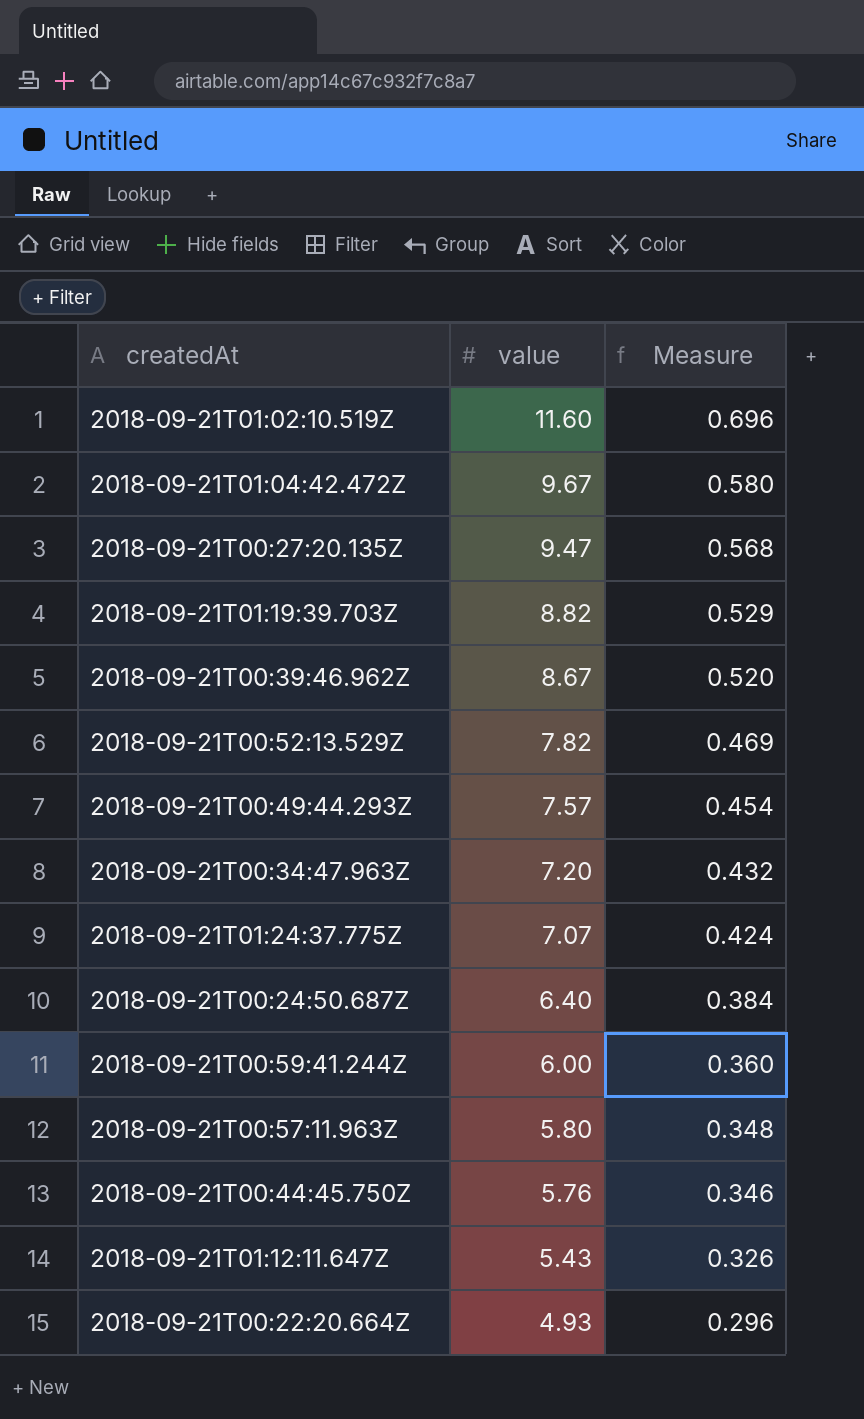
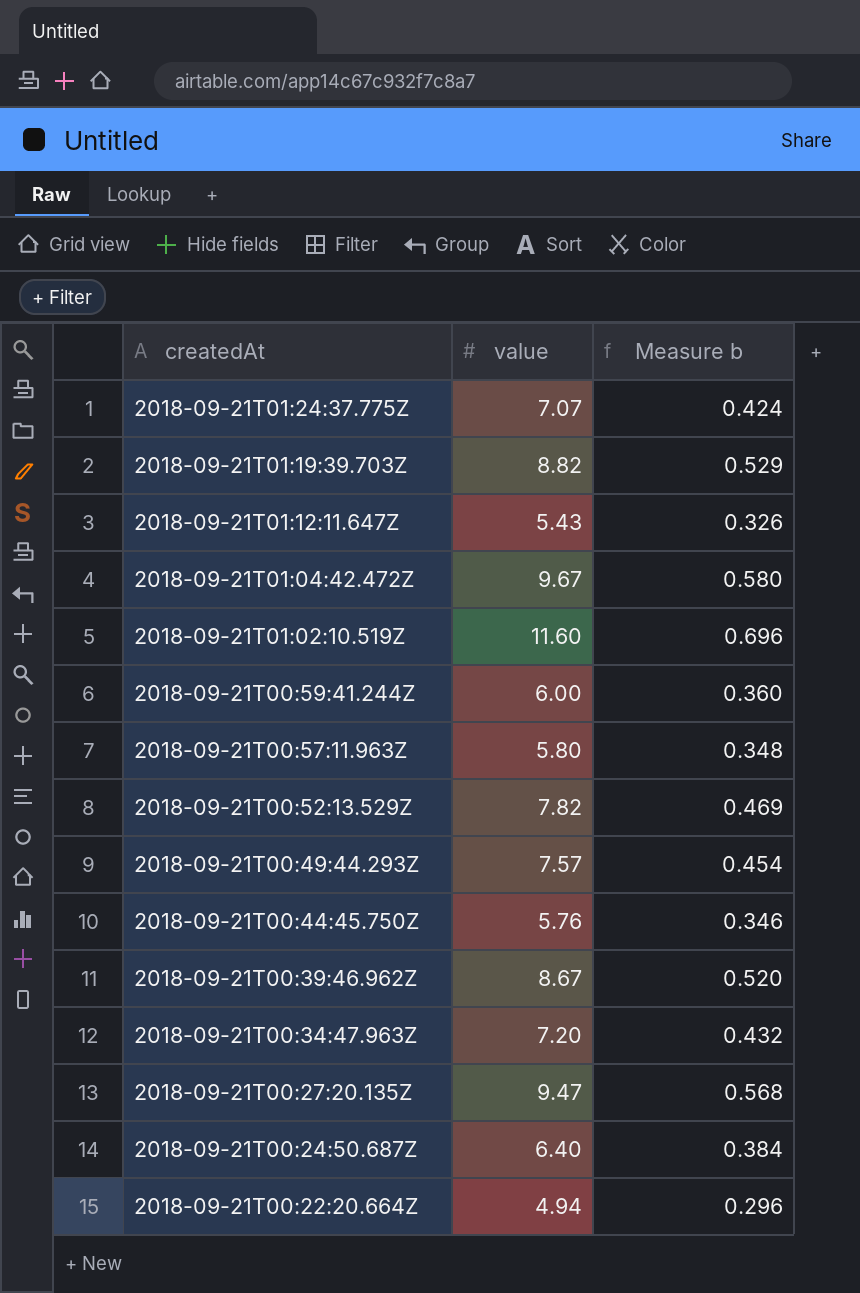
row order: value descending -> createdAt descending
column name: Measure -> Measure b
2018-09-21T00:22:20.664Z | value: 4.93 -> 4.94

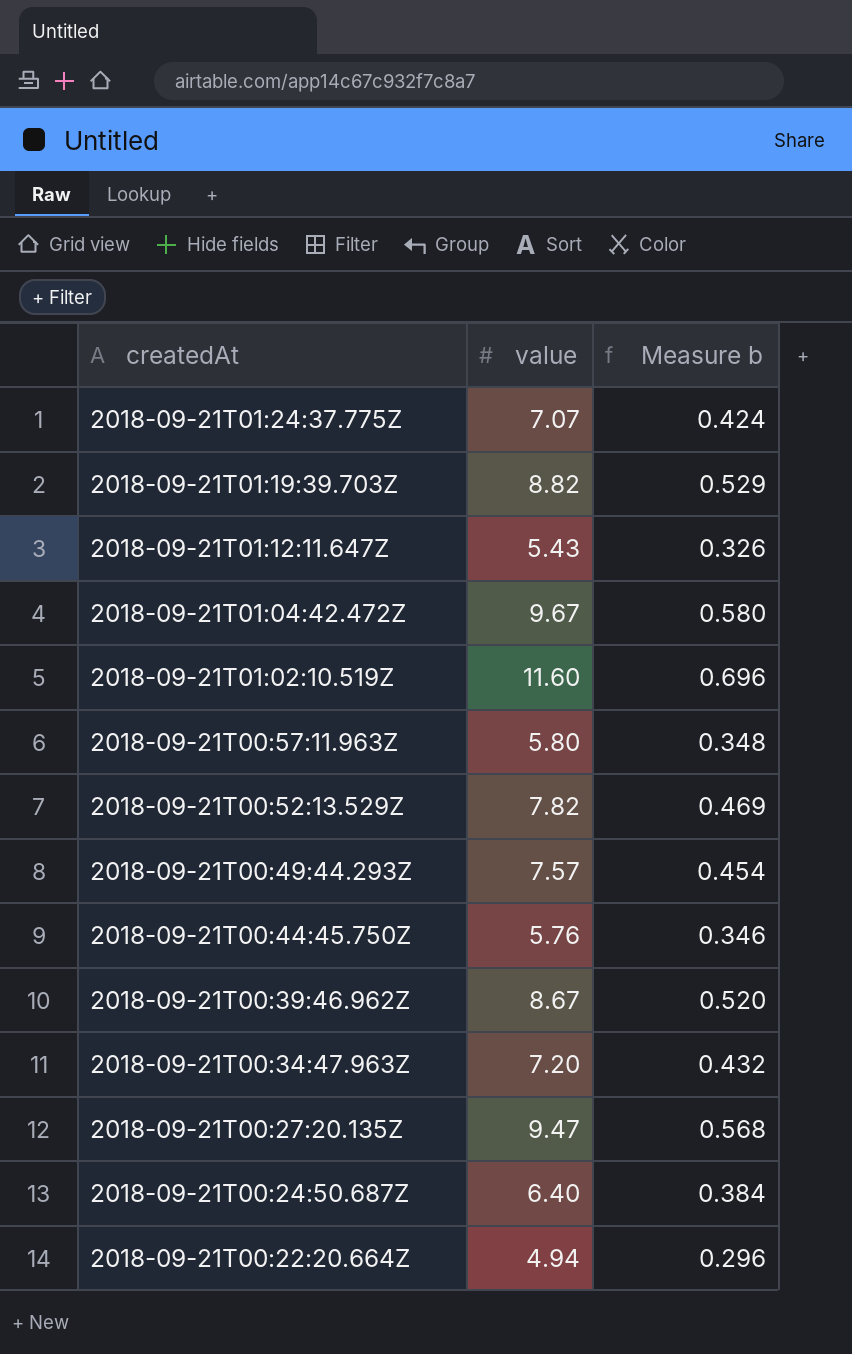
row 2018-09-21T00:59:41.244Z: 6.00 | 0.360 -> none

